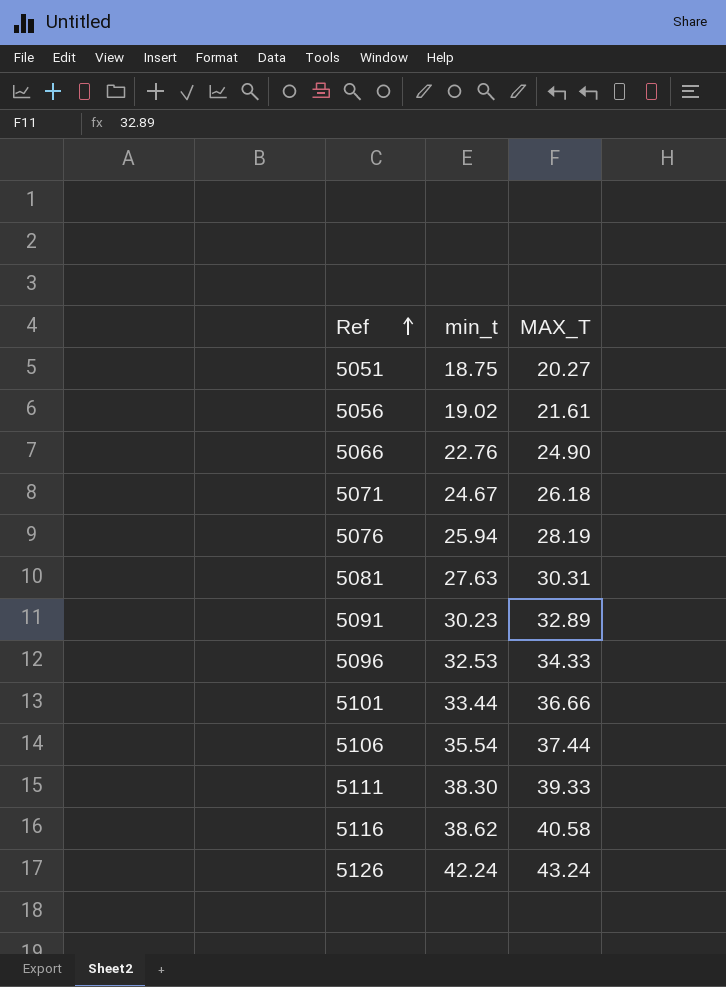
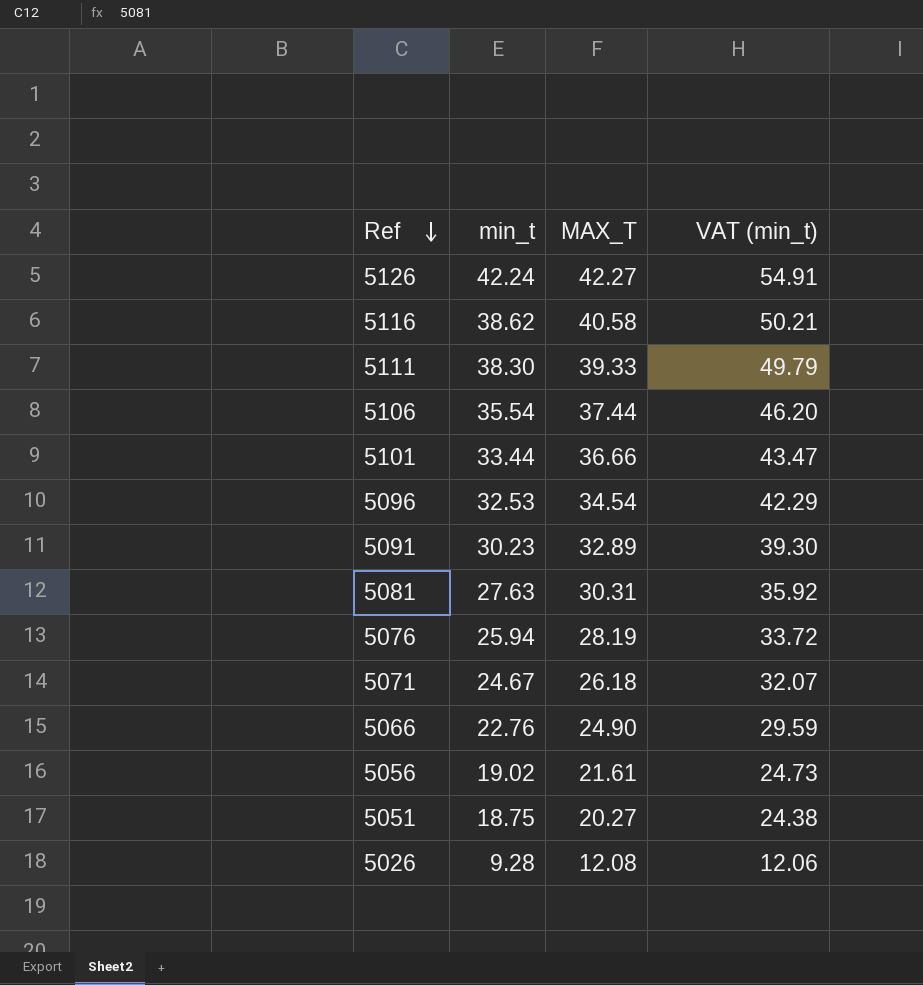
row order: Ref ascending -> Ref descending
column VAT (min_t) | formula: none -> [min_t] * 1.3
5126 | MAX_T: 43.24 -> 42.27
5096 | MAX_T: 34.33 -> 34.54
row 5026: none -> 9.28 | 12.08 | 12.06

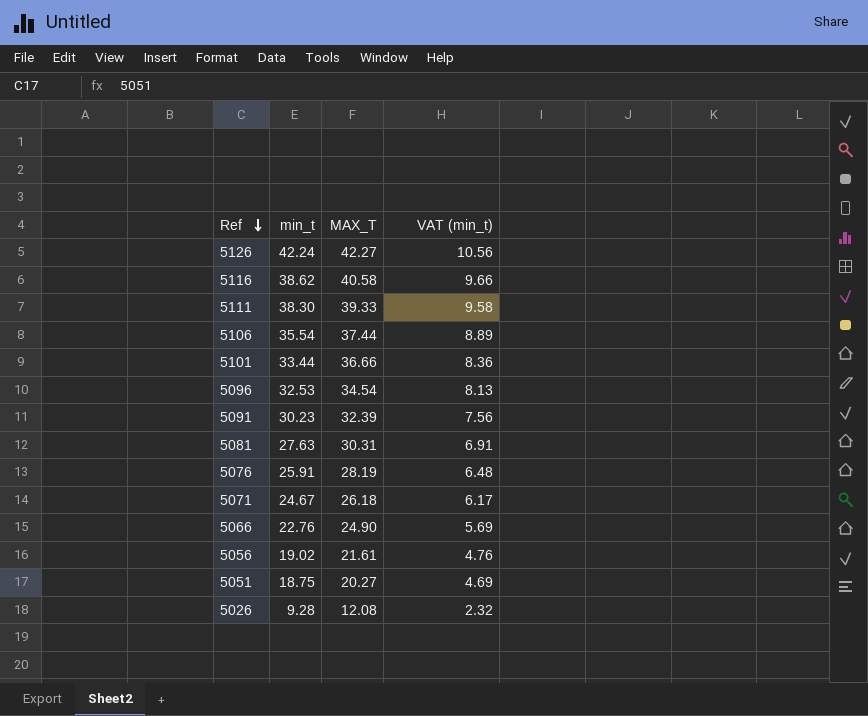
column VAT (min_t) | formula: [min_t] * 1.3 -> [min_t] * 0.25
5091 | MAX_T: 32.89 -> 32.39
5076 | min_t: 25.94 -> 25.91

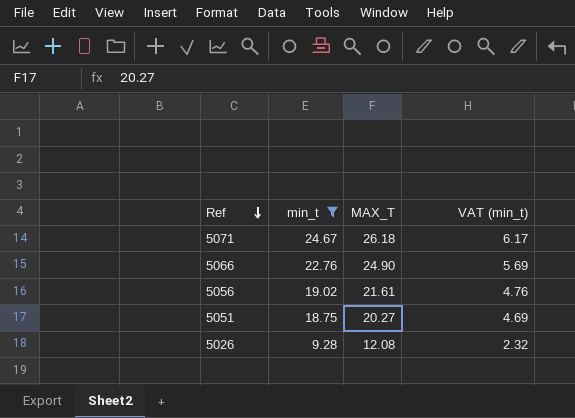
filter: none -> min_t <= 24.67

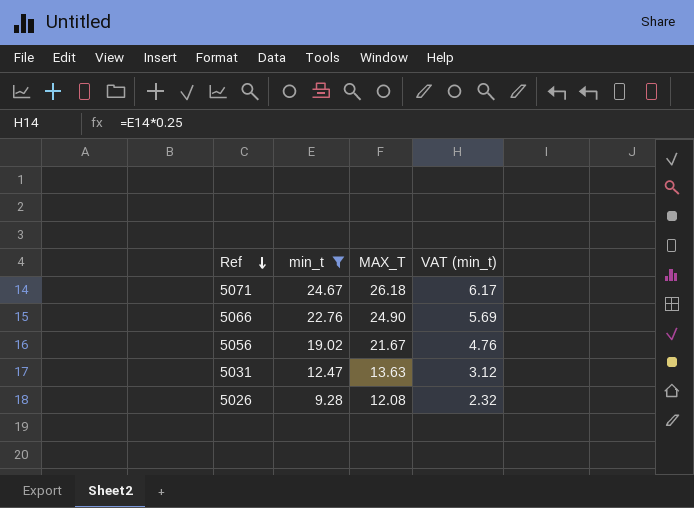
row 5051: 18.75 | 20.27 | 4.69 -> none
5056 | MAX_T: 21.61 -> 21.67
row 5031: none -> 12.47 | 13.63 | 3.12

